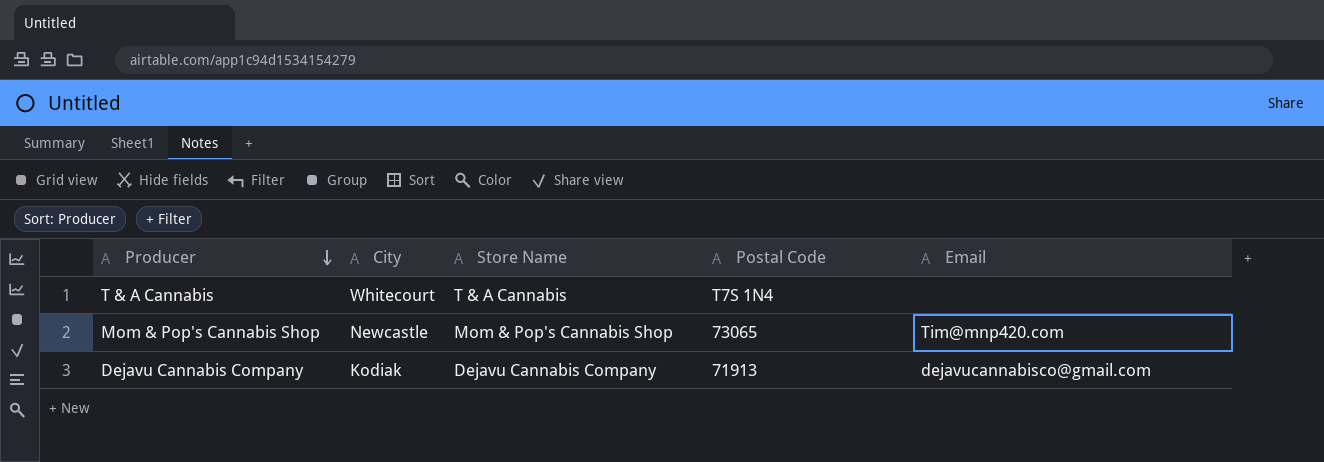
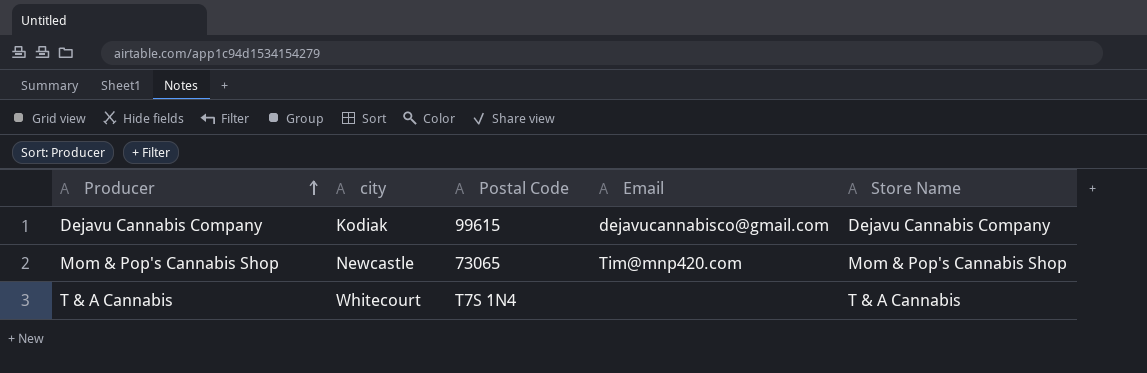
row order: Producer descending -> Producer ascending
column name: City -> city
column Store Name | position: 3 -> 5
Dejavu Cannabis Company | Postal Code: 71913 -> 99615

